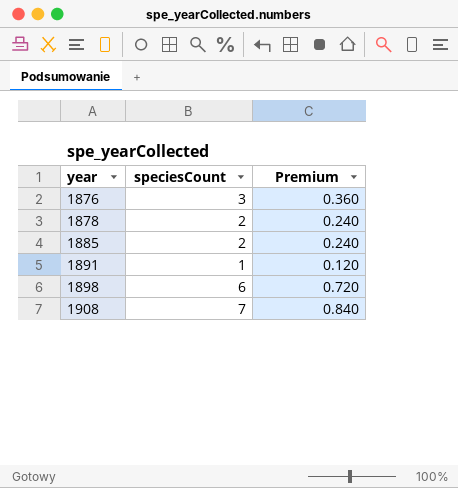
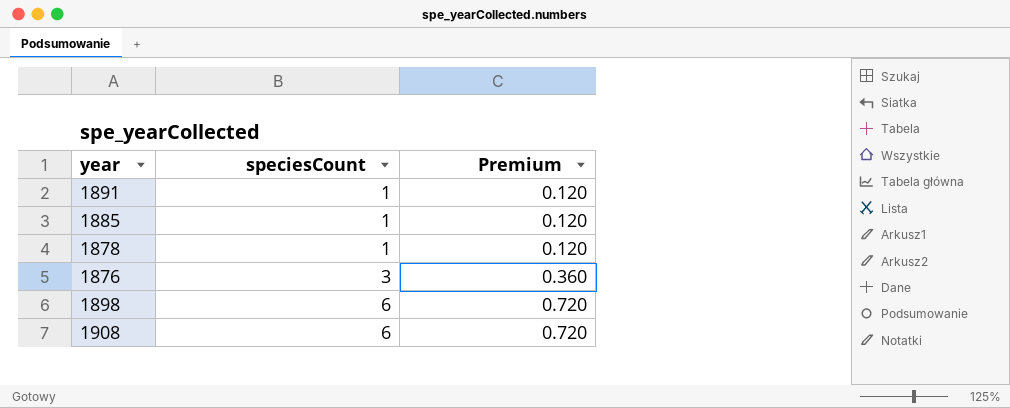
row order: year ascending -> speciesCount ascending
1885 | speciesCount: 2 -> 1
1885 | Premium: 0.240 -> 0.120
1878 | speciesCount: 2 -> 1
1878 | Premium: 0.240 -> 0.120
1908 | speciesCount: 7 -> 6
1908 | Premium: 0.840 -> 0.720

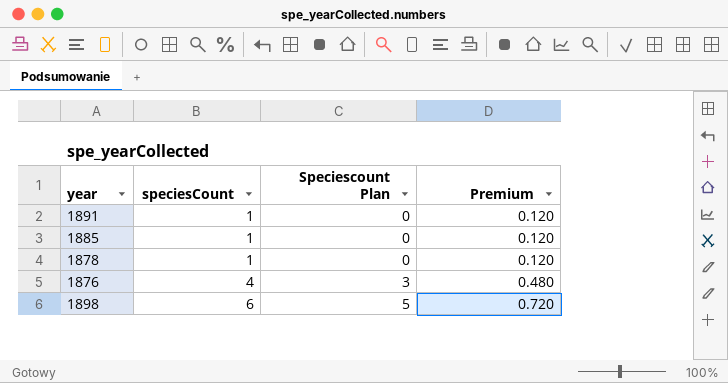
column Speciescount Plan | formula: none -> [speciesCount] - 1
row 1908: 6 | 0.720 -> none
1876 | speciesCount: 3 -> 4
1876 | Premium: 0.360 -> 0.480

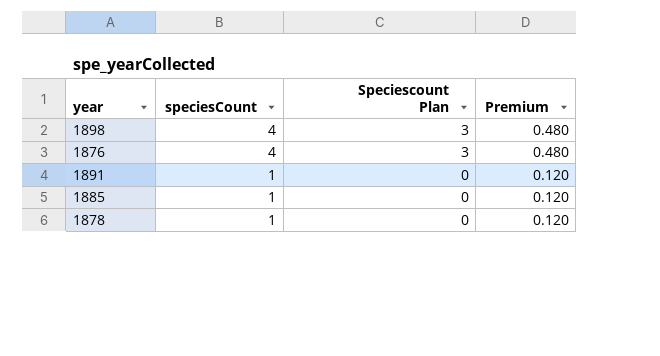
row order: speciesCount ascending -> speciesCount descending
1898 | speciesCount: 6 -> 4
1898 | Speciescount Plan: 5 -> 3
1898 | Premium: 0.720 -> 0.480

